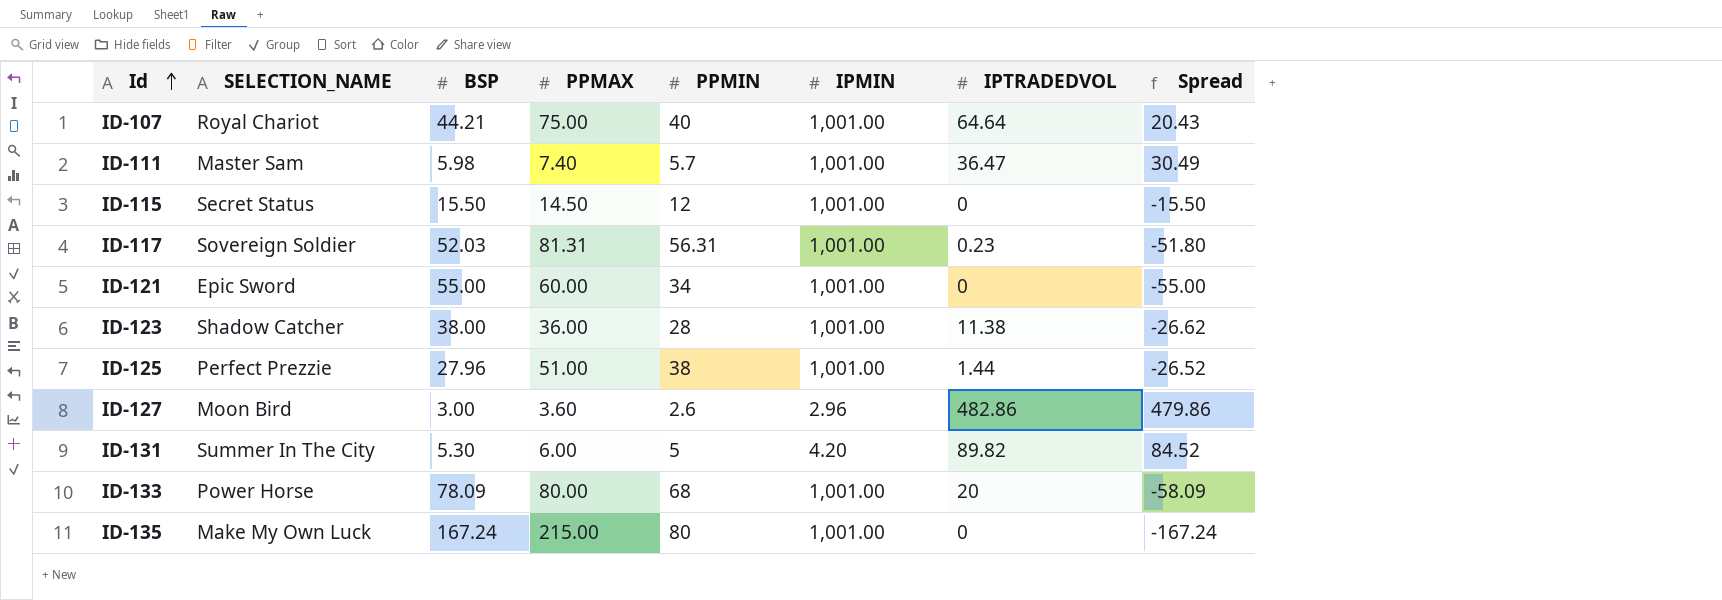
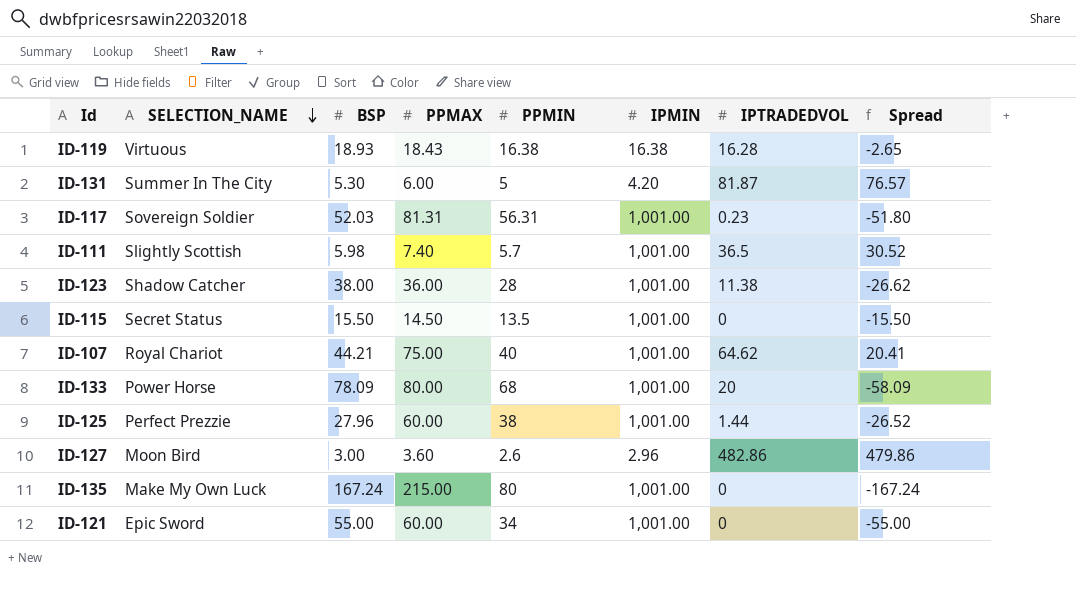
row order: Id ascending -> SELECTION_NAME descending
row ID-119: none -> Virtuous | 18.93 | 18.43 | 16.38 | 16.38 | 16.28 | -2.65
ID-131 | IPTRADEDVOL: 89.82 -> 81.87
ID-131 | Spread: 84.52 -> 76.57
ID-111 | SELECTION_NAME: Master Sam -> Slightly Scottish
ID-111 | IPTRADEDVOL: 36.47 -> 36.5
ID-111 | Spread: 30.49 -> 30.52
ID-115 | PPMIN: 12 -> 13.5
ID-107 | IPTRADEDVOL: 64.64 -> 64.62
ID-107 | Spread: 20.43 -> 20.41
ID-125 | PPMAX: 51.00 -> 60.00

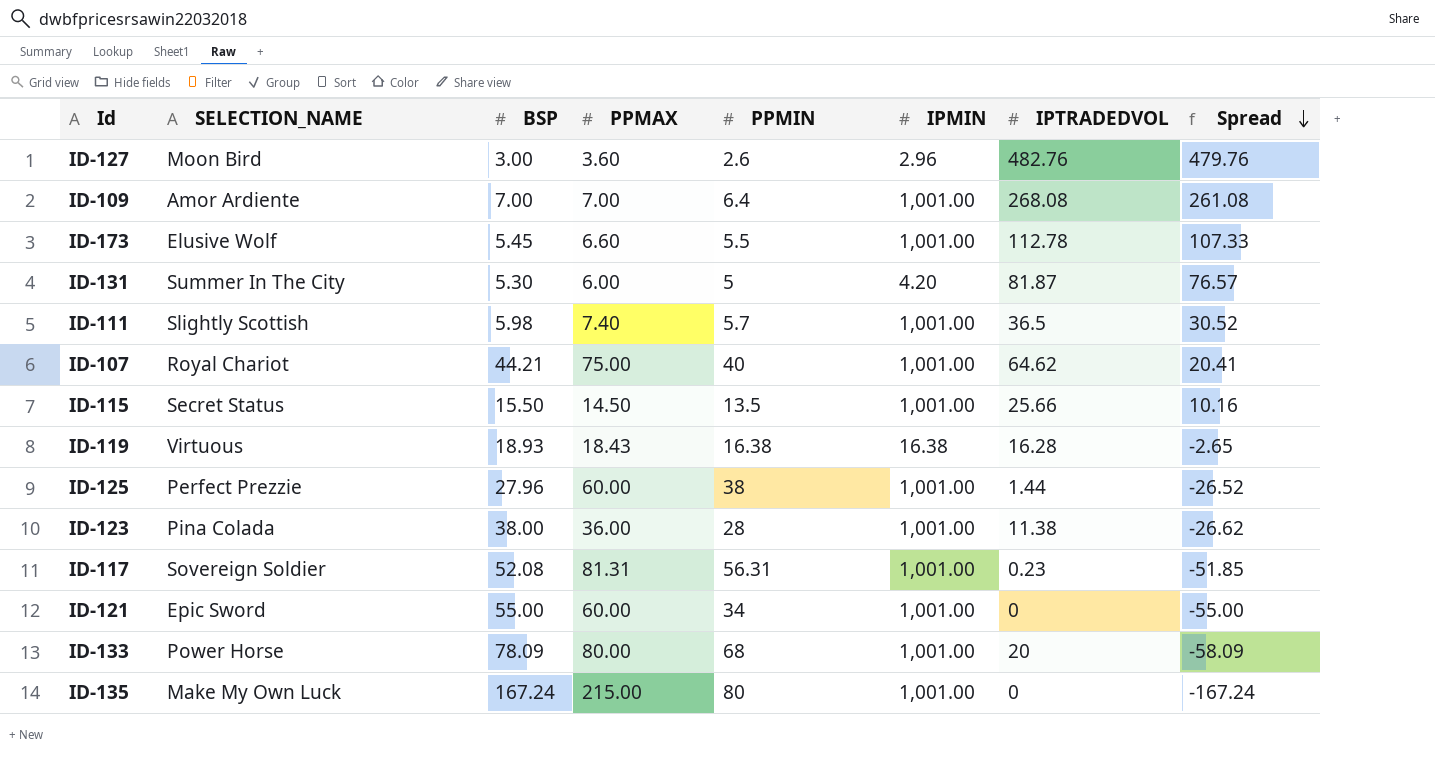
row order: SELECTION_NAME descending -> Spread descending
ID-127 | IPTRADEDVOL: 482.86 -> 482.76
ID-127 | Spread: 479.86 -> 479.76
row ID-109: none -> Amor Ardiente | 7.00 | 7.00 | 6.4 | 1,001.00 | 268.08 | 261.08
row ID-173: none -> Elusive Wolf | 5.45 | 6.60 | 5.5 | 1,001.00 | 112.78 | 107.33
ID-115 | IPTRADEDVOL: 0 -> 25.66
ID-115 | Spread: -15.50 -> 10.16
ID-123 | SELECTION_NAME: Shadow Catcher -> Pina Colada
ID-117 | BSP: 52.03 -> 52.08
ID-117 | Spread: -51.80 -> -51.85

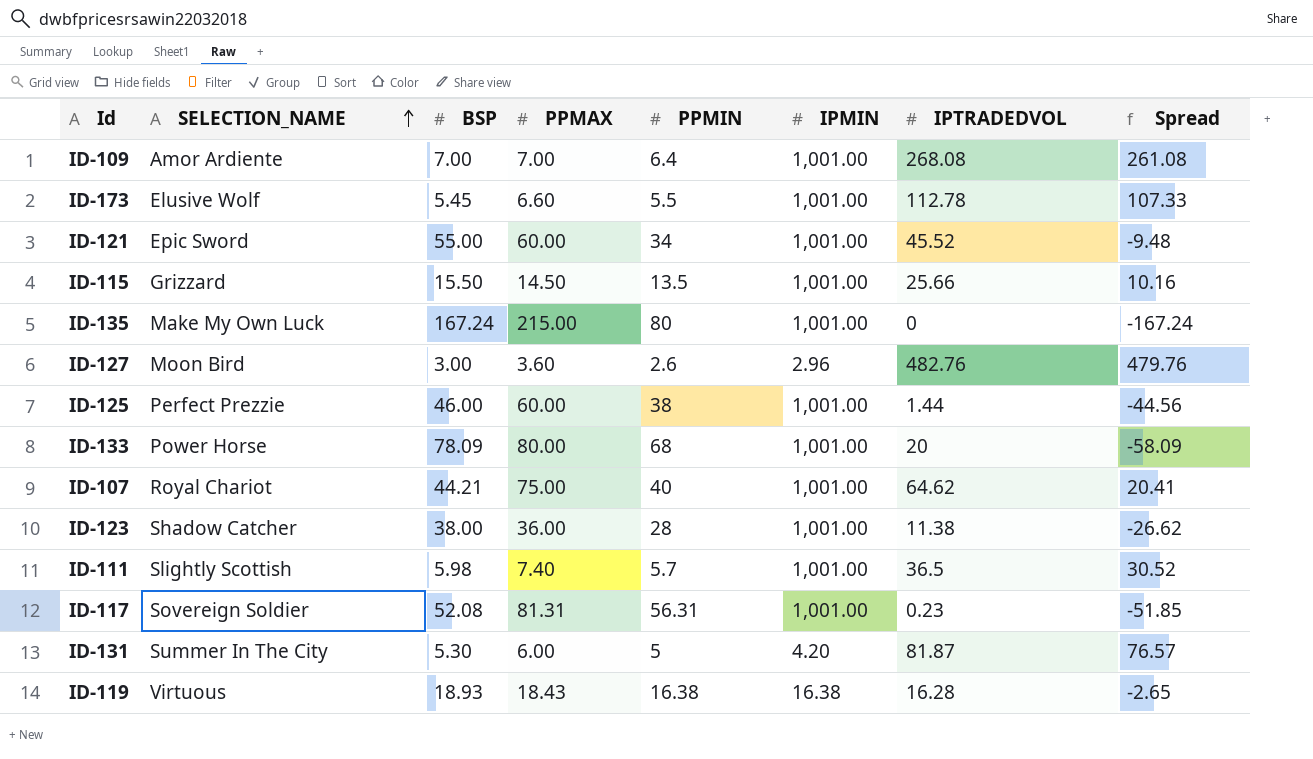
row order: Spread descending -> SELECTION_NAME ascending
ID-121 | IPTRADEDVOL: 0 -> 45.52
ID-121 | Spread: -55.00 -> -9.48
ID-115 | SELECTION_NAME: Secret Status -> Grizzard
ID-125 | BSP: 27.96 -> 46.00
ID-125 | Spread: -26.52 -> -44.56
ID-123 | SELECTION_NAME: Pina Colada -> Shadow Catcher

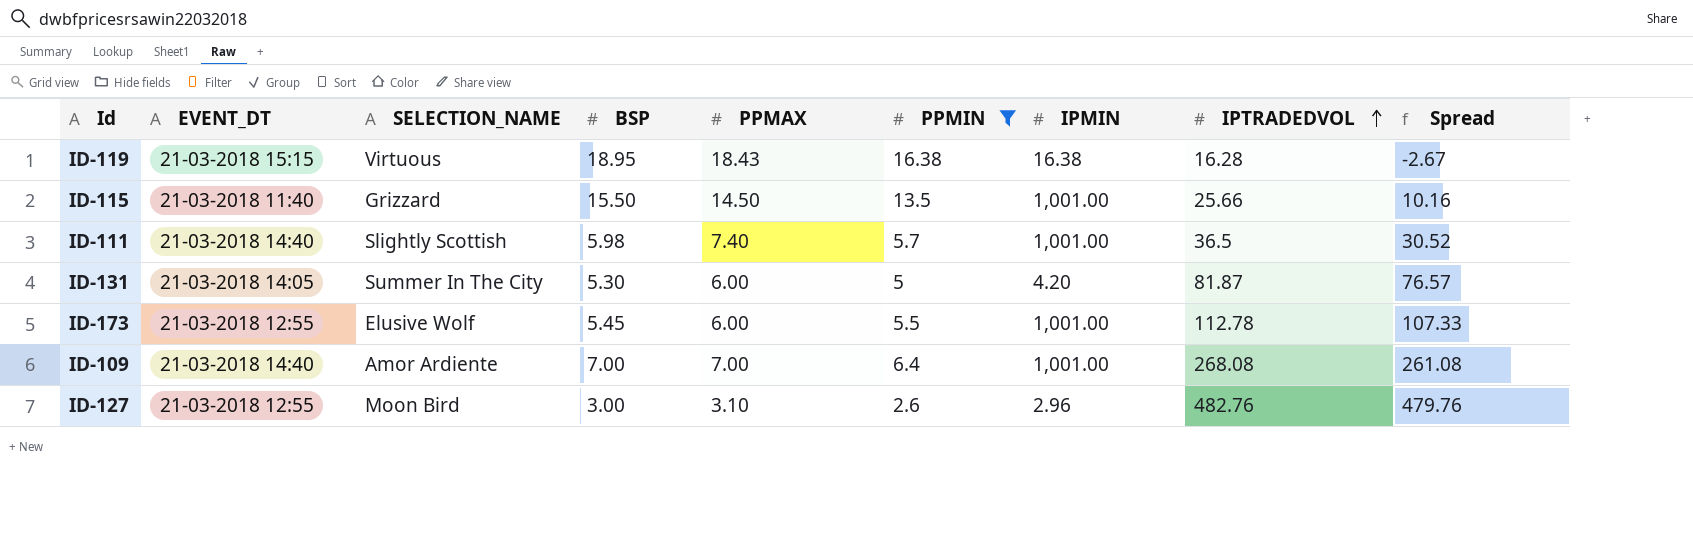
filter: none -> PPMIN <= 16.38
row order: SELECTION_NAME ascending -> IPTRADEDVOL ascending
column EVENT_DT | position: none -> 2
ID-119 | BSP: 18.93 -> 18.95
ID-119 | Spread: -2.65 -> -2.67
ID-173 | PPMAX: 6.60 -> 6.00
ID-127 | PPMAX: 3.60 -> 3.10

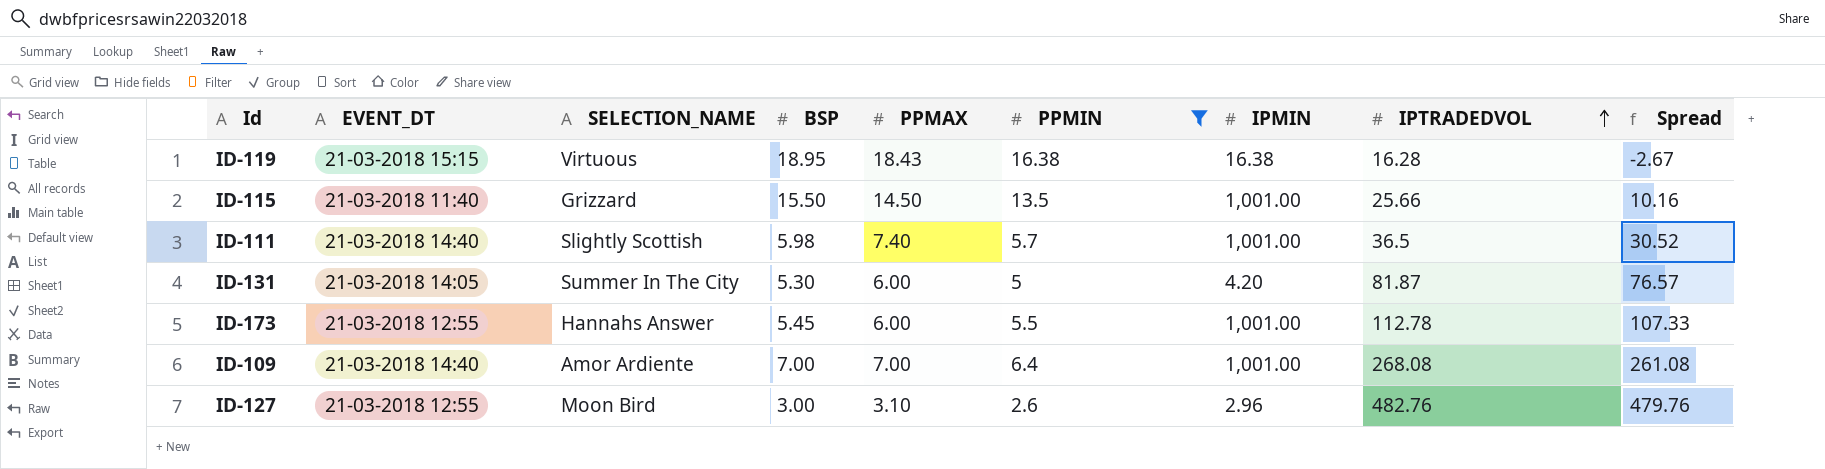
ID-173 | SELECTION_NAME: Elusive Wolf -> Hannahs Answer

